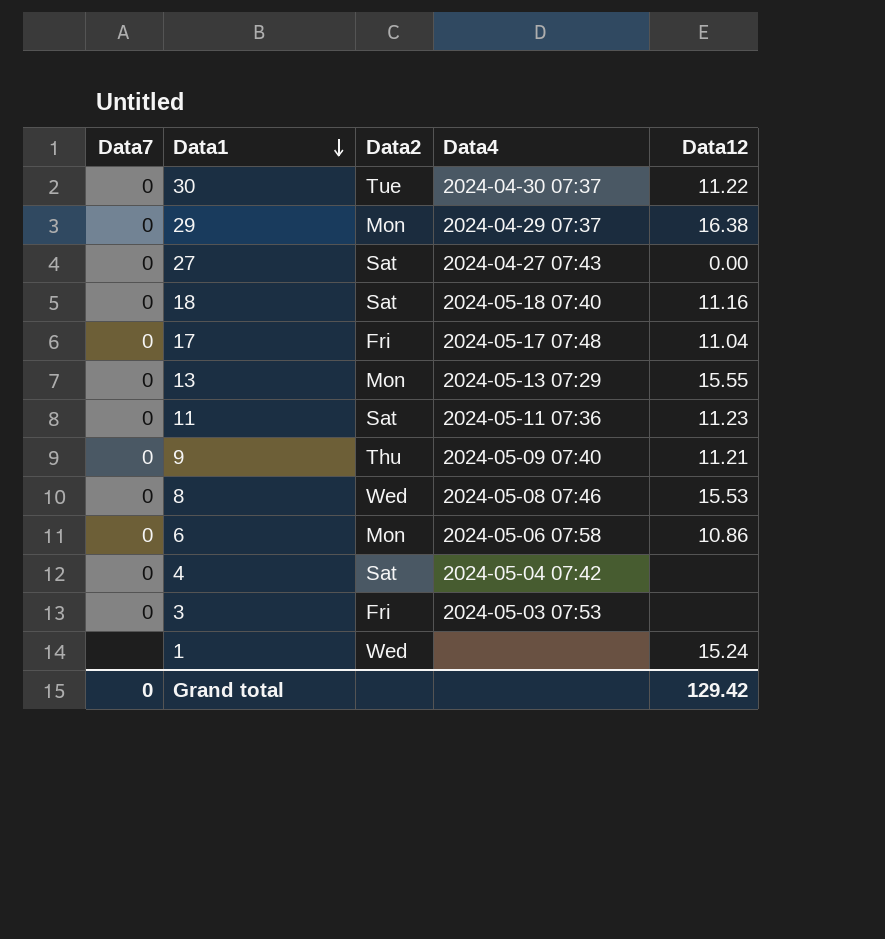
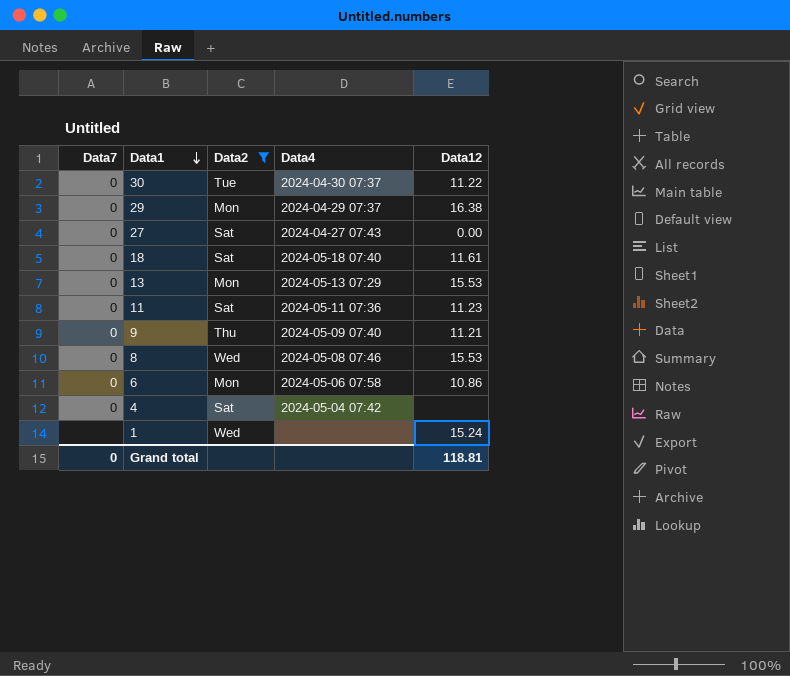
filter: none -> Data2 != Fri
18 | Data12: 11.16 -> 11.61
13 | Data12: 15.55 -> 15.53
Grand total | Data12: 129.42 -> 118.81

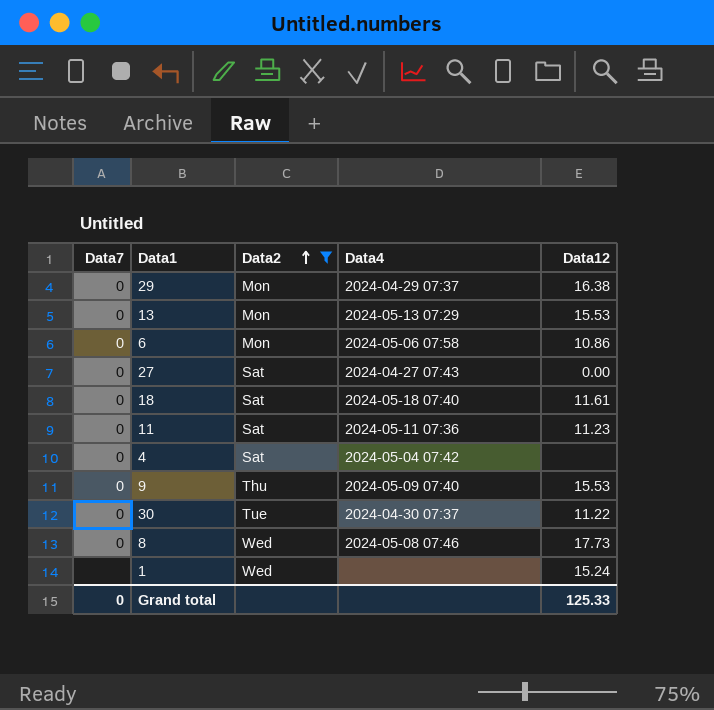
row order: Data1 descending -> Data2 ascending
9 | Data12: 11.21 -> 15.53
8 | Data12: 15.53 -> 17.73
Grand total | Data12: 118.81 -> 125.33

